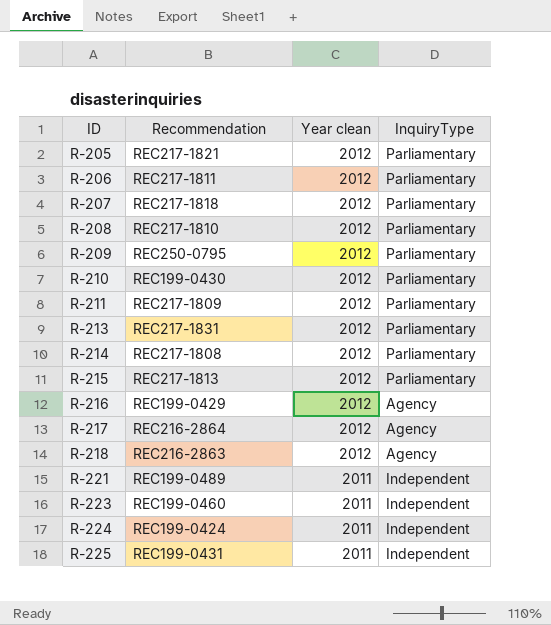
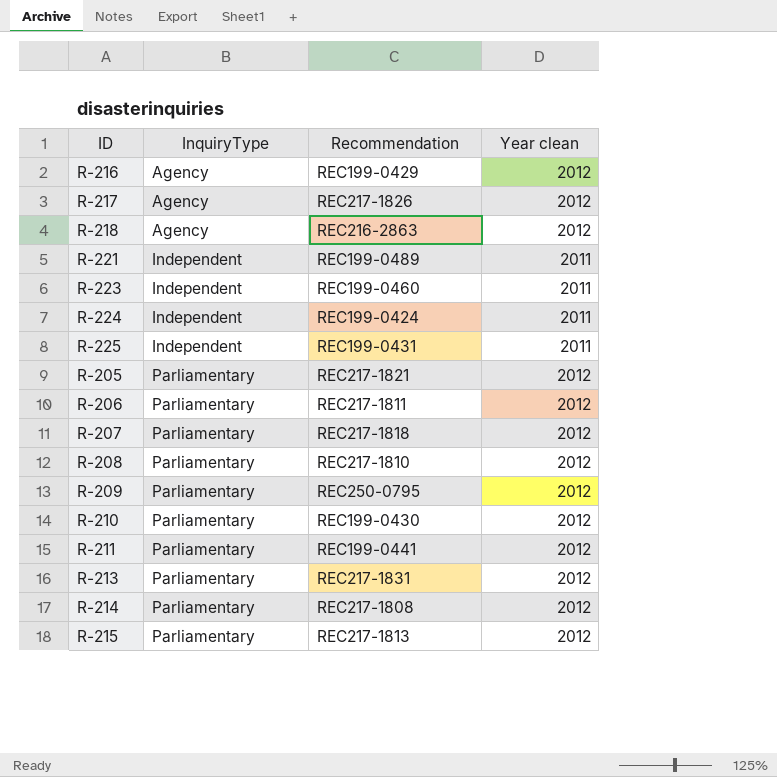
row order: ID ascending -> InquiryType ascending
column InquiryType | position: 4 -> 2
R-217 | Recommendation: REC216-2864 -> REC217-1826
R-211 | Recommendation: REC217-1809 -> REC199-0441

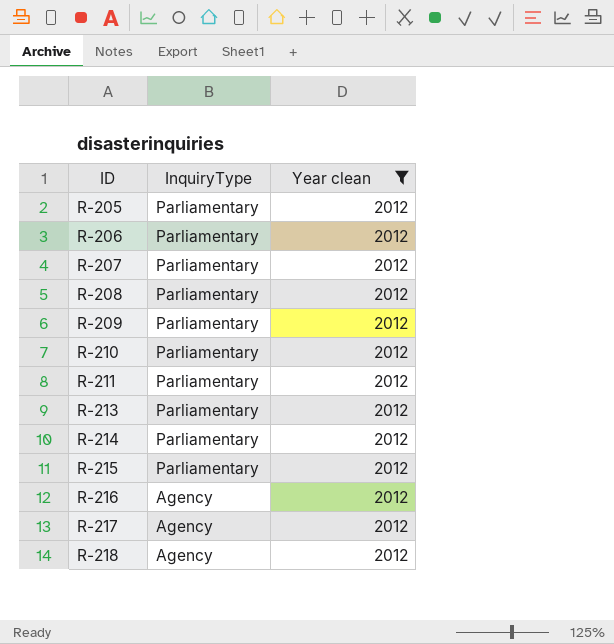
filter: none -> Year clean = 2012
row order: InquiryType ascending -> ID ascending
column Recommendation | position: 3 -> none

